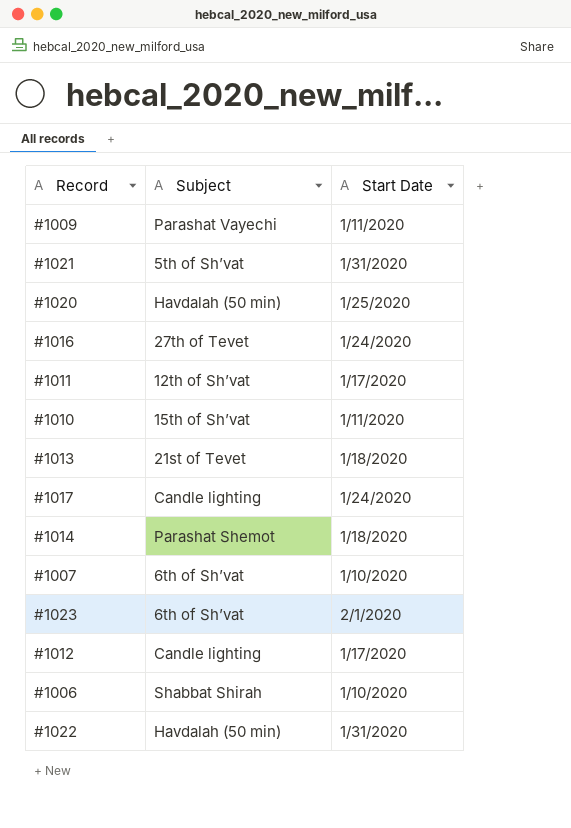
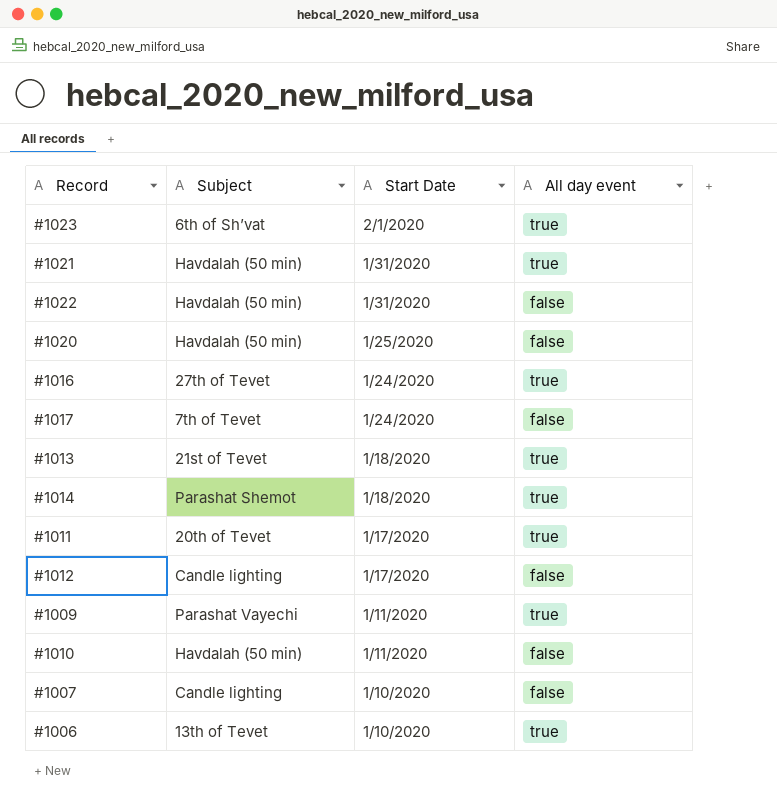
row order: none -> Start Date descending
column All day event | position: none -> 4
#1021 | Subject: 5th of Sh’vat -> Havdalah (50 min)
#1017 | Subject: Candle lighting -> 7th of Tevet
#1011 | Subject: 12th of Sh’vat -> 20th of Tevet
#1010 | Subject: 15th of Sh’vat -> Havdalah (50 min)
#1007 | Subject: 6th of Sh’vat -> Candle lighting
#1006 | Subject: Shabbat Shirah -> 13th of Tevet

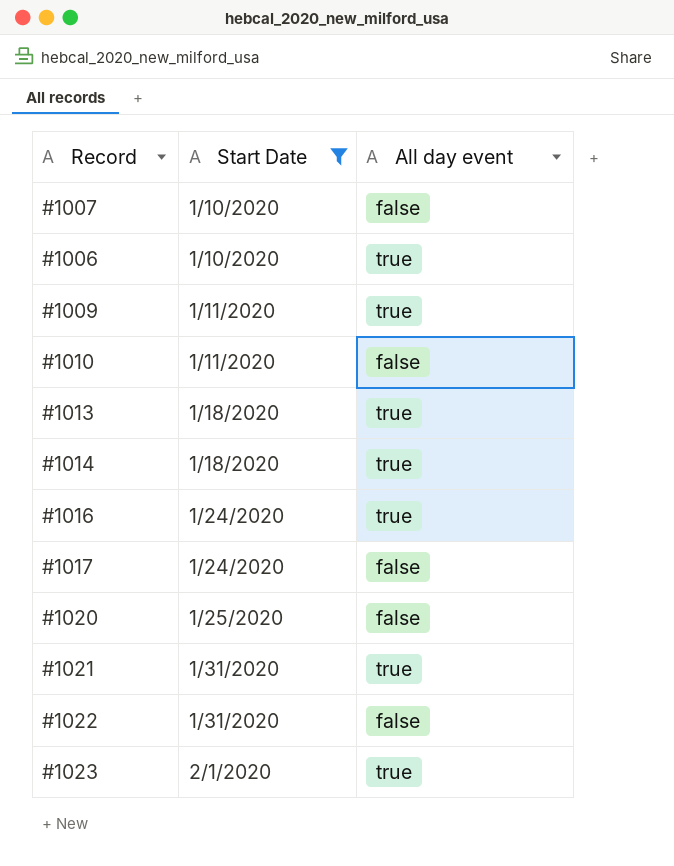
filter: none -> Start Date != 1/17/2020
row order: Start Date descending -> Start Date ascending
column Subject | position: 2 -> none

